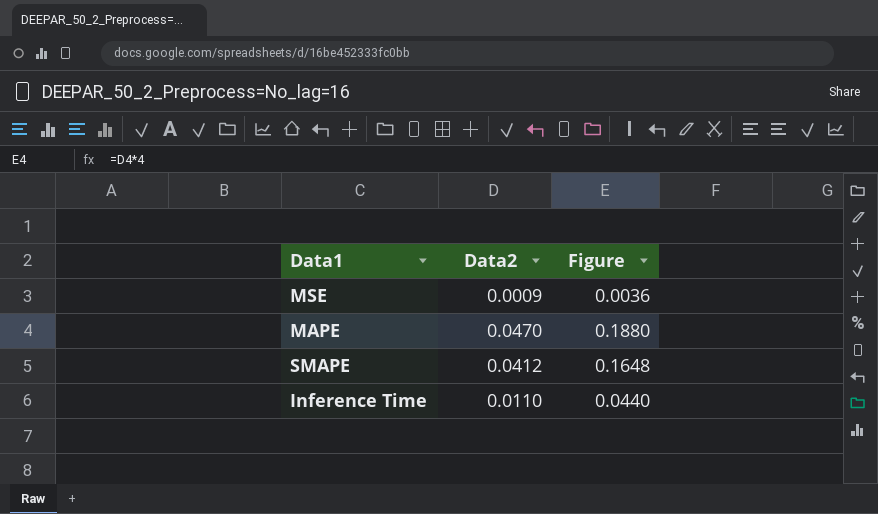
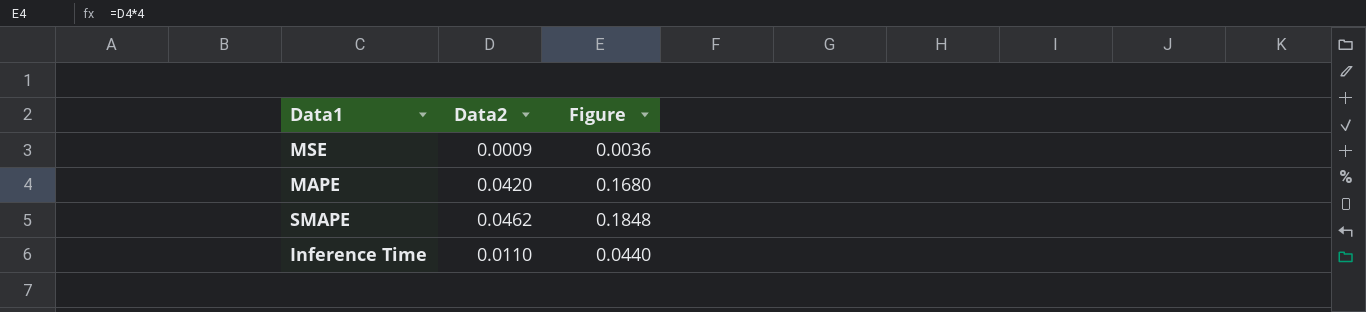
MAPE | Data2: 0.0470 -> 0.0420
MAPE | Figure: 0.1880 -> 0.1680
SMAPE | Data2: 0.0412 -> 0.0462
SMAPE | Figure: 0.1648 -> 0.1848

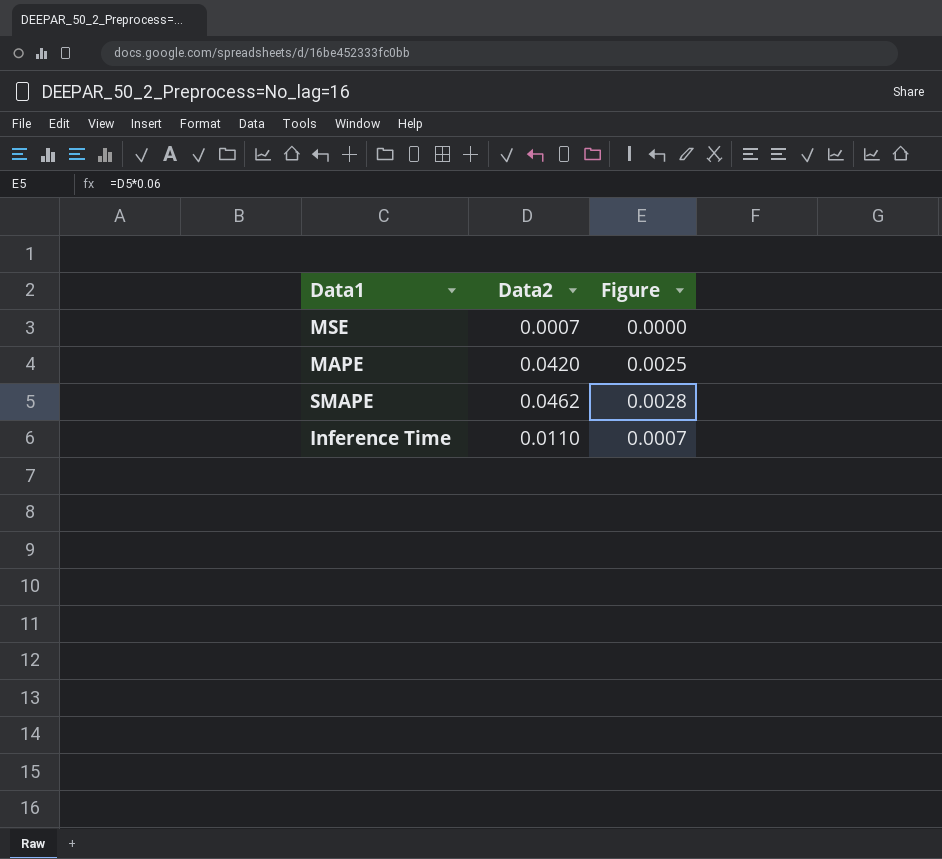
column Figure | formula: [Data2] * 4 -> [Data2] * 0.06
MSE | Data2: 0.0009 -> 0.0007

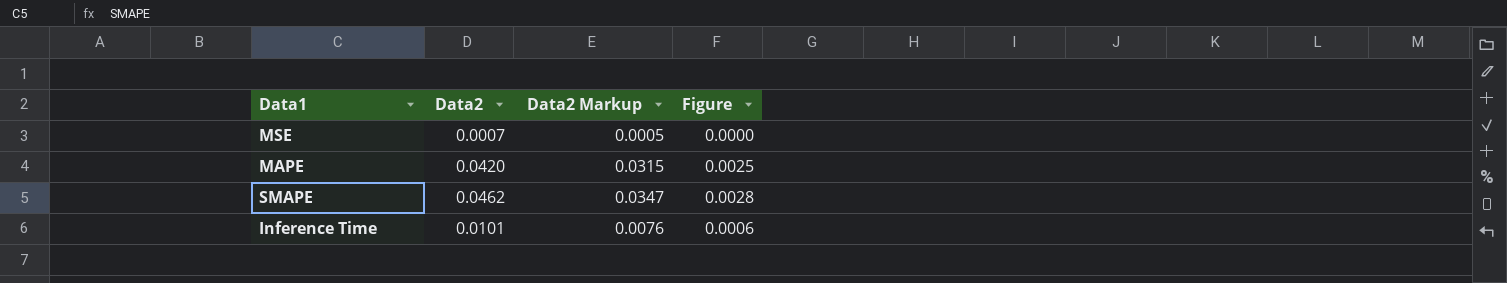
column Data2 Markup | formula: none -> [Data2] * 0.75
Inference Time | Data2: 0.0110 -> 0.0101
Inference Time | Figure: 0.0007 -> 0.0006

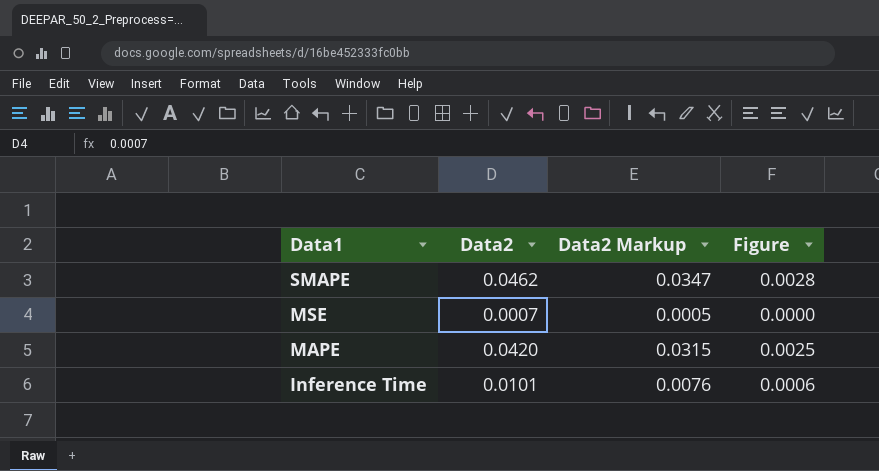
row order: none -> Data1 descending

